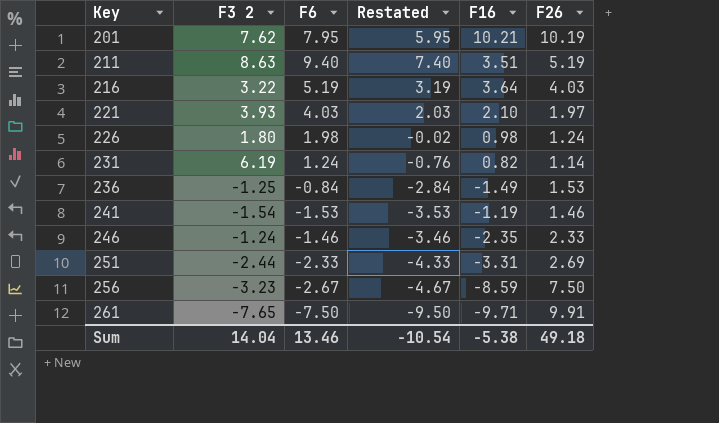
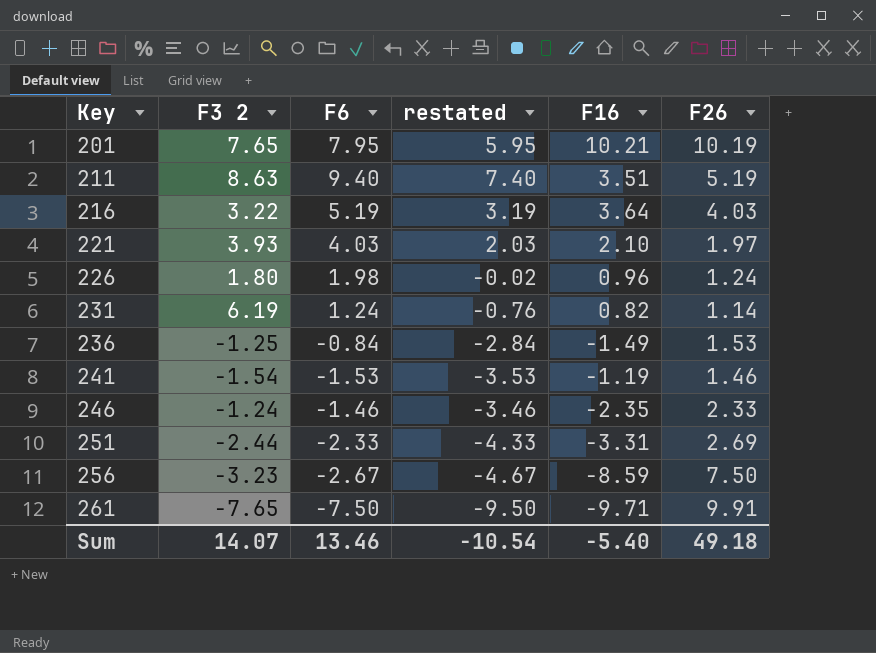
column name: Restated -> restated
201 | F3 2: 7.62 -> 7.65
226 | F16: 0.98 -> 0.96
Sum | F3 2: 14.04 -> 14.07
Sum | F16: -5.38 -> -5.40

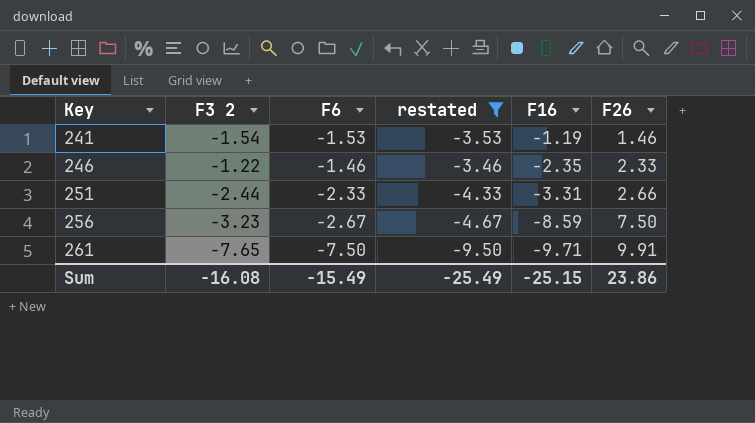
filter: none -> restated <= -3.46
246 | F3 2: -1.24 -> -1.22
251 | F26: 2.69 -> 2.66
Sum | F3 2: 14.07 -> -16.08
Sum | F6: 13.46 -> -15.49
Sum | restated: -10.54 -> -25.49
Sum | F16: -5.40 -> -25.15
Sum | F26: 49.18 -> 23.86

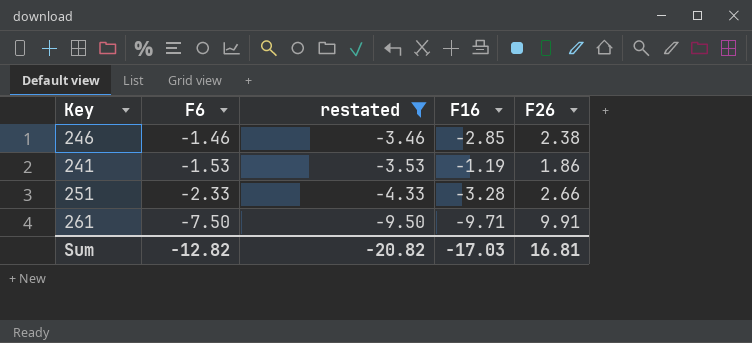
row order: Key ascending -> F6 descending
column F3 2 | position: 2 -> none
row 256: -3.23 | -2.67 | -4.67 | -8.59 | 7.50 -> none
246 | F16: -2.35 -> -2.85
246 | F26: 2.33 -> 2.38
241 | F26: 1.46 -> 1.86
251 | F16: -3.31 -> -3.28
Sum | F6: -15.49 -> -12.82
Sum | restated: -25.49 -> -20.82
Sum | F16: -25.15 -> -17.03
Sum | F26: 23.86 -> 16.81

